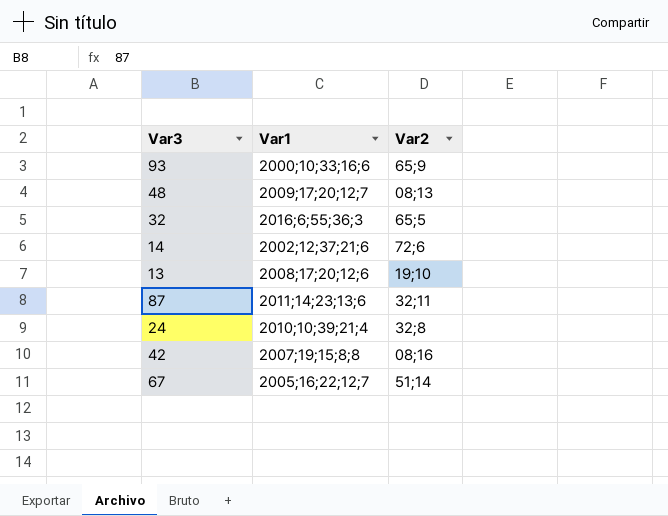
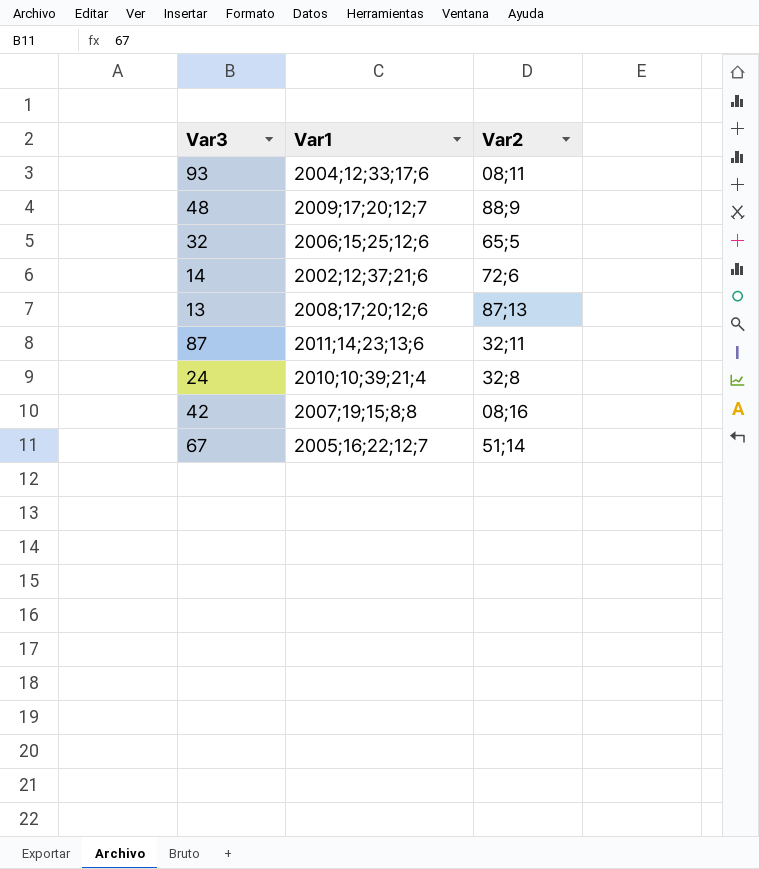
93 | Var1: 2000;10;33;16;6 -> 2004;12;33;17;6
93 | Var2: 65;9 -> 08;11
48 | Var2: 08;13 -> 88;9
32 | Var1: 2016;6;55;36;3 -> 2006;15;25;12;6
13 | Var2: 19;10 -> 87;13

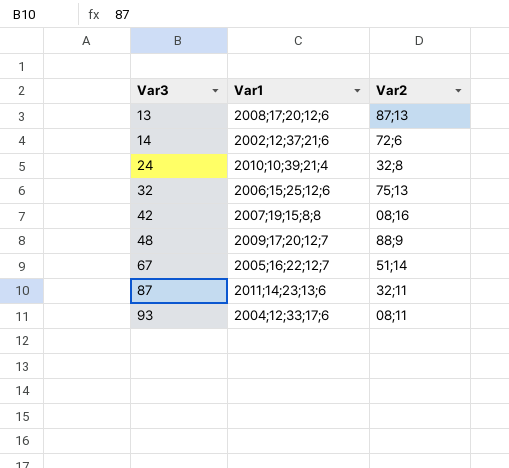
row order: none -> Var3 ascending
32 | Var2: 65;5 -> 75;13

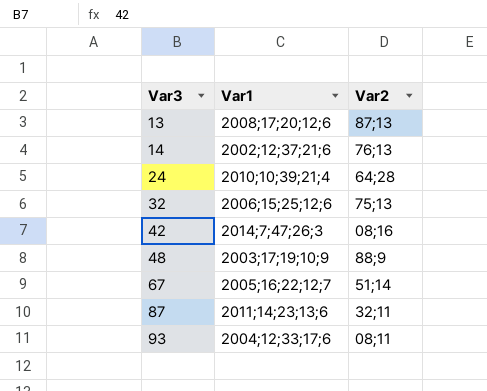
14 | Var2: 72;6 -> 76;13
24 | Var2: 32;8 -> 64;28
42 | Var1: 2007;19;15;8;8 -> 2014;7;47;26;3
48 | Var1: 2009;17;20;12;7 -> 2003;17;19;10;9

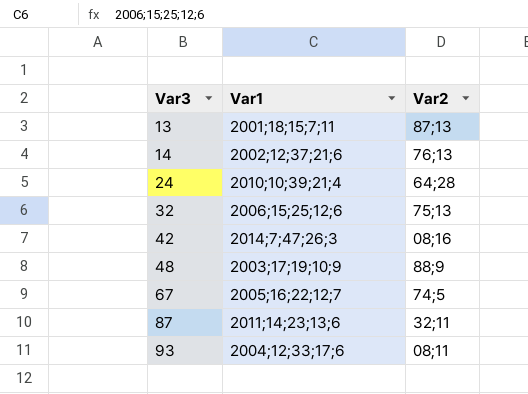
13 | Var1: 2008;17;20;12;6 -> 2001;18;15;7;11
67 | Var2: 51;14 -> 74;5

